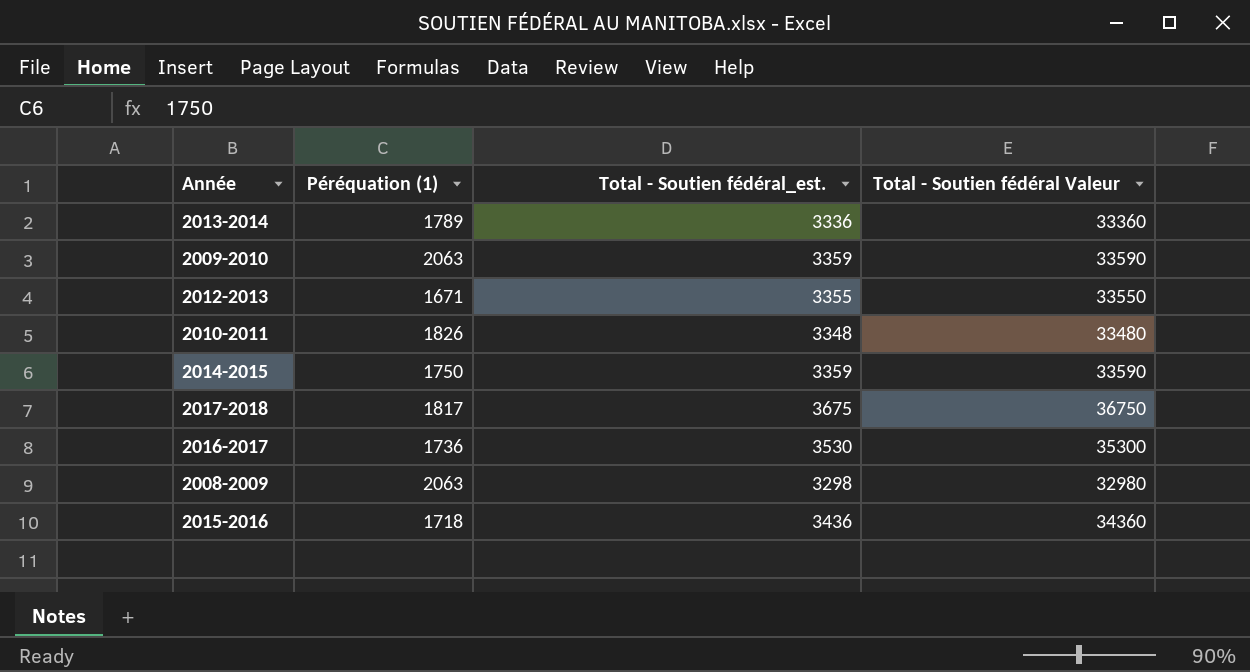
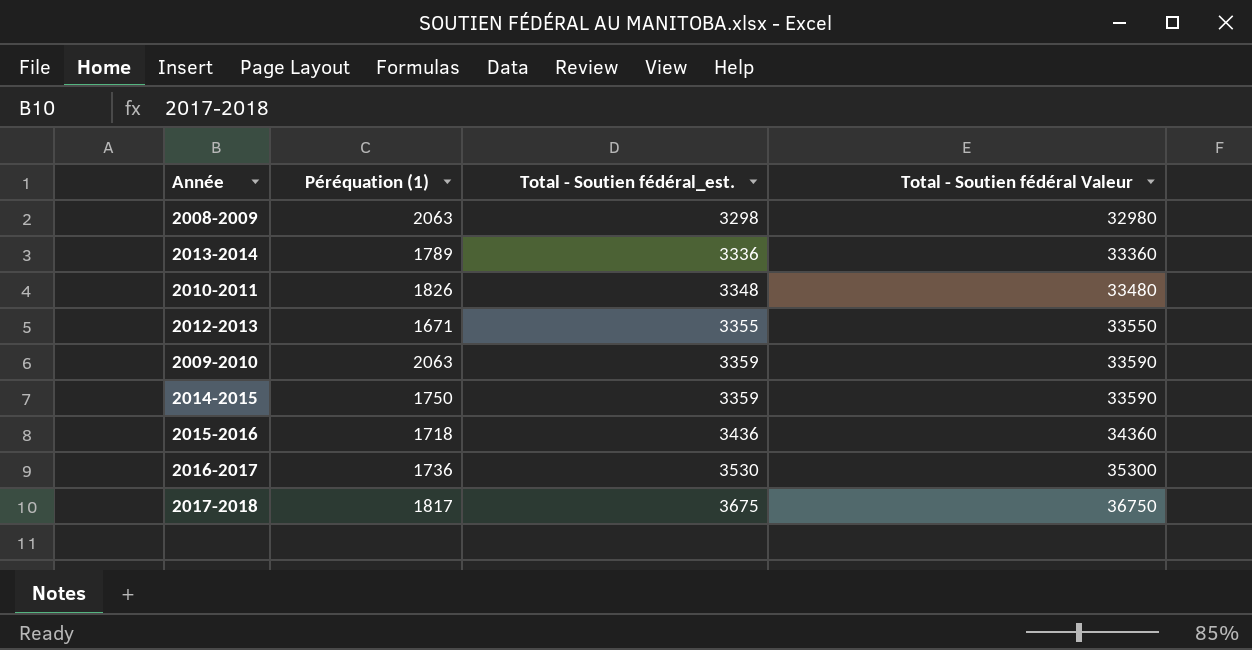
row order: none -> Total - Soutien fédéral_est. ascending

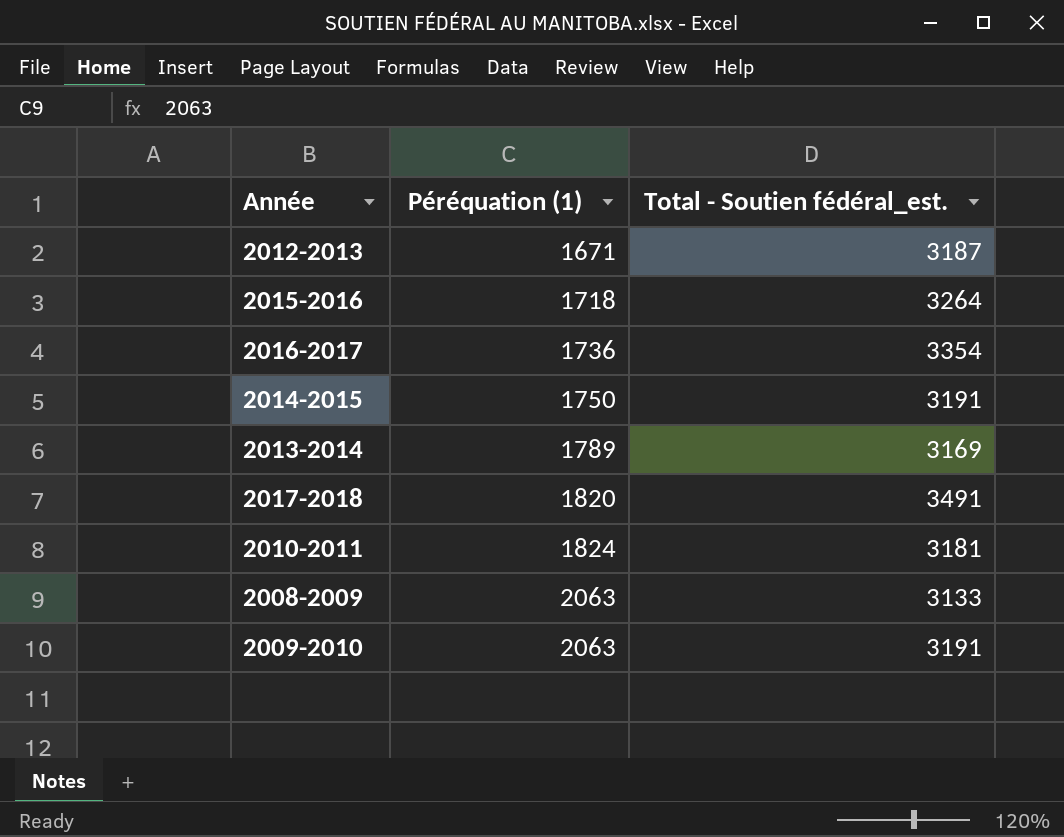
row order: Total - Soutien fédéral_est. ascending -> Péréquation (1) ascending
column Total - Soutien fédéral Valeur | formula: [Total - Soutien fédéral_est.] * 10 -> none
2012-2013 | Total - Soutien fédéral_est.: 3355 -> 3187
2015-2016 | Total - Soutien fédéral_est.: 3436 -> 3264
2016-2017 | Total - Soutien fédéral_est.: 3530 -> 3354
2014-2015 | Total - Soutien fédéral_est.: 3359 -> 3191
2013-2014 | Total - Soutien fédéral_est.: 3336 -> 3169
2017-2018 | Péréquation (1): 1817 -> 1820
2017-2018 | Total - Soutien fédéral_est.: 3675 -> 3491
2010-2011 | Péréquation (1): 1826 -> 1824
2010-2011 | Total - Soutien fédéral_est.: 3348 -> 3181
2008-2009 | Total - Soutien fédéral_est.: 3298 -> 3133
2009-2010 | Total - Soutien fédéral_est.: 3359 -> 3191

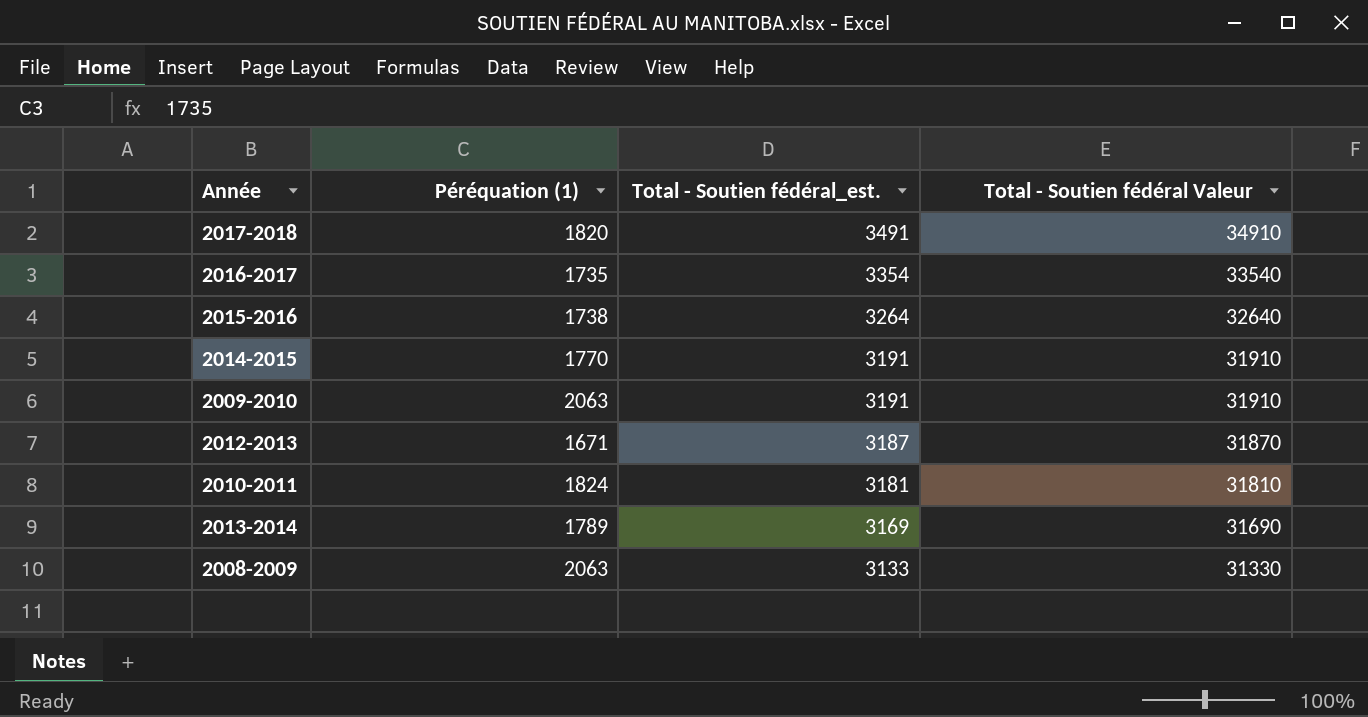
row order: Péréquation (1) ascending -> Total - Soutien fédéral_est. descending
column Total - Soutien fédéral Valeur | formula: none -> [Total - Soutien fédéral_est.] * 10
2016-2017 | Péréquation (1): 1736 -> 1735
2015-2016 | Péréquation (1): 1718 -> 1738
2014-2015 | Péréquation (1): 1750 -> 1770

